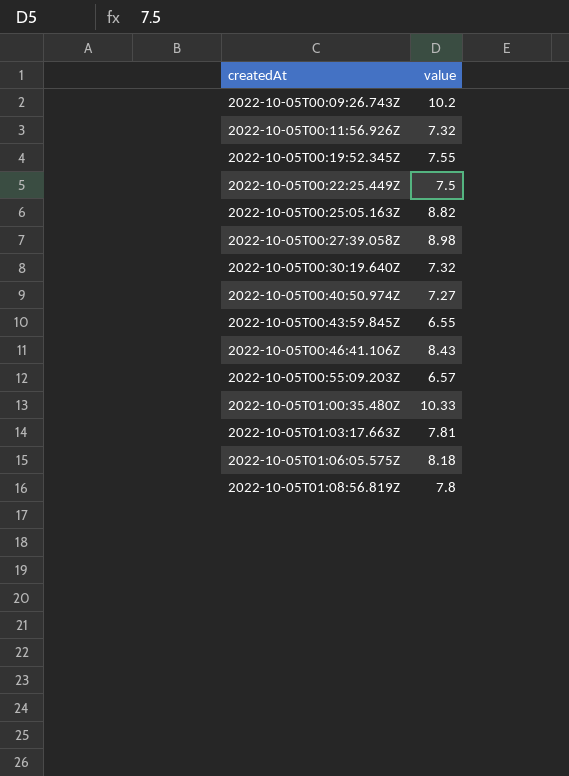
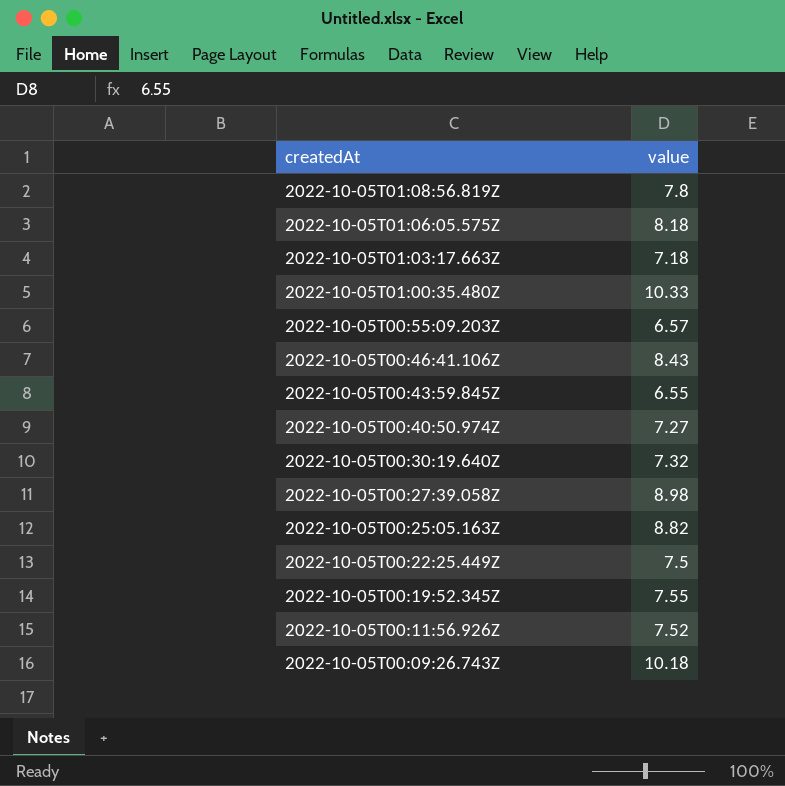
row order: createdAt ascending -> createdAt descending
2022-10-05T01:03:17.663Z | value: 7.81 -> 7.18
2022-10-05T00:11:56.926Z | value: 7.32 -> 7.52
2022-10-05T00:09:26.743Z | value: 10.2 -> 10.18

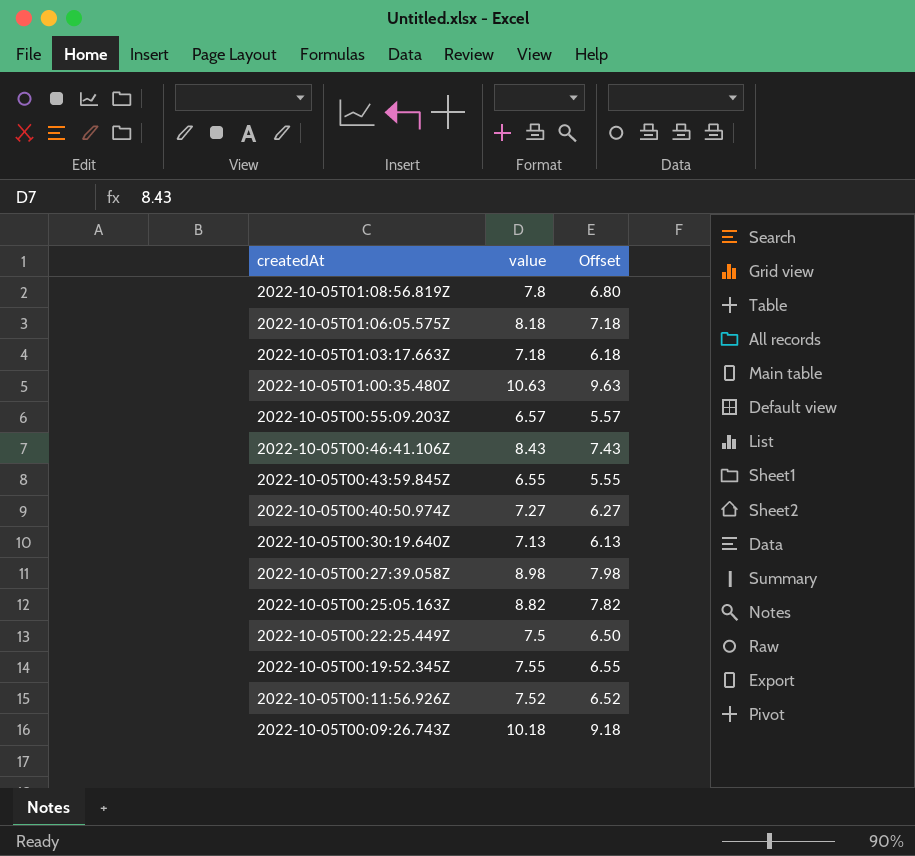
column Offset | formula: none -> [value] - 1
2022-10-05T01:00:35.480Z | value: 10.33 -> 10.63
2022-10-05T00:30:19.640Z | value: 7.32 -> 7.13

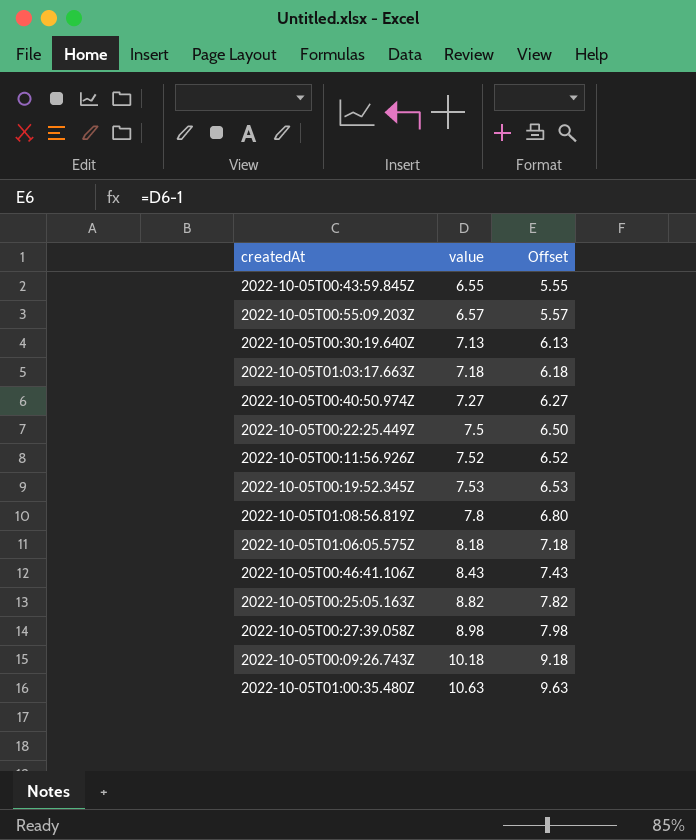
row order: createdAt descending -> value ascending
2022-10-05T00:19:52.345Z | value: 7.55 -> 7.53
2022-10-05T00:19:52.345Z | Offset: 6.55 -> 6.53

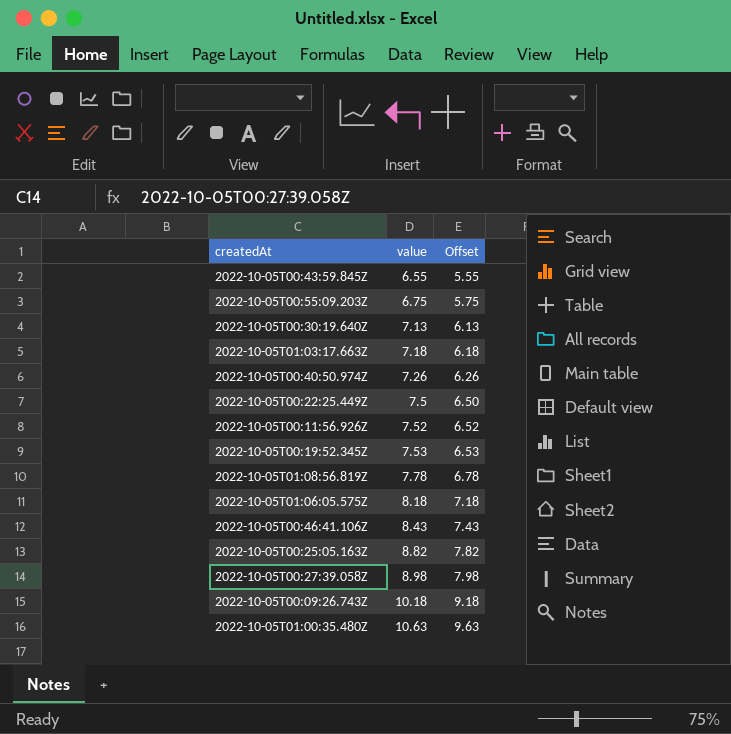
2022-10-05T00:55:09.203Z | value: 6.57 -> 6.75
2022-10-05T00:55:09.203Z | Offset: 5.57 -> 5.75
2022-10-05T00:40:50.974Z | value: 7.27 -> 7.26
2022-10-05T00:40:50.974Z | Offset: 6.27 -> 6.26
2022-10-05T01:08:56.819Z | value: 7.8 -> 7.78
2022-10-05T01:08:56.819Z | Offset: 6.80 -> 6.78

